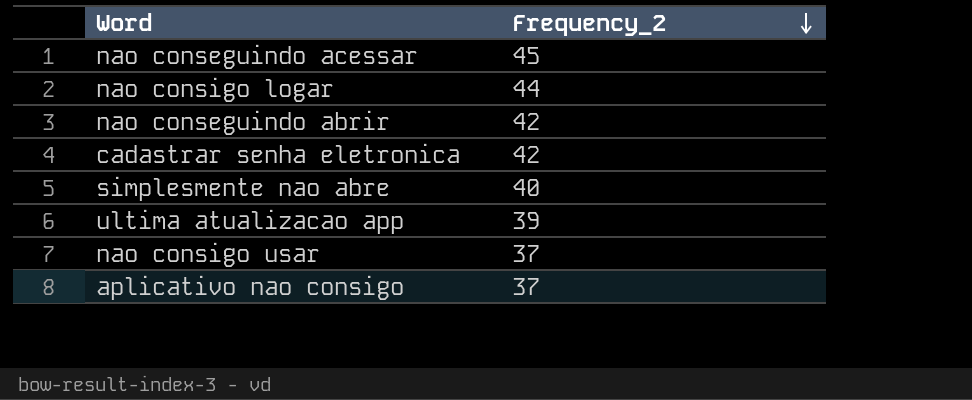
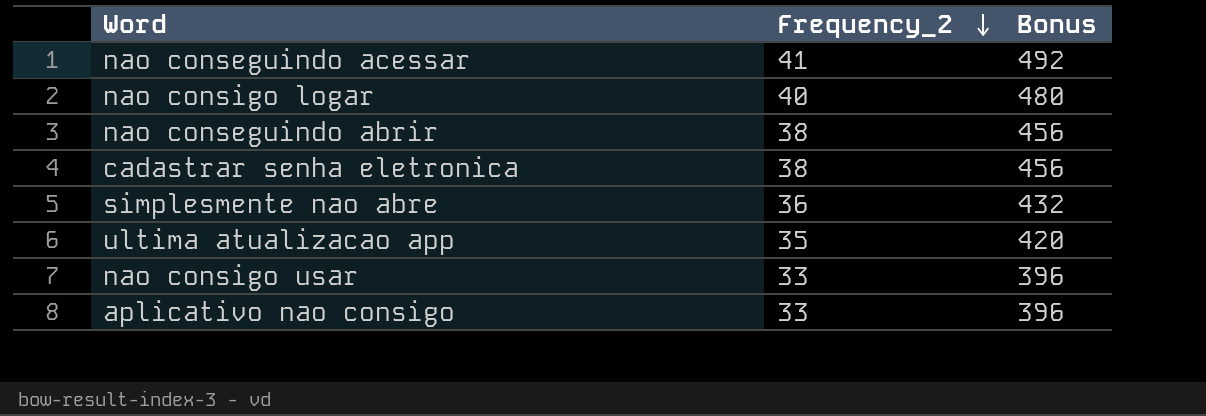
column Bonus | formula: none -> [Frequency_2] * 12
nao conseguindo acessar | Frequency_2: 45 -> 41
nao consigo logar | Frequency_2: 44 -> 40
nao conseguindo abrir | Frequency_2: 42 -> 38
cadastrar senha eletronica | Frequency_2: 42 -> 38
simplesmente nao abre | Frequency_2: 40 -> 36
ultima atualizacao app | Frequency_2: 39 -> 35
nao consigo usar | Frequency_2: 37 -> 33
aplicativo nao consigo | Frequency_2: 37 -> 33

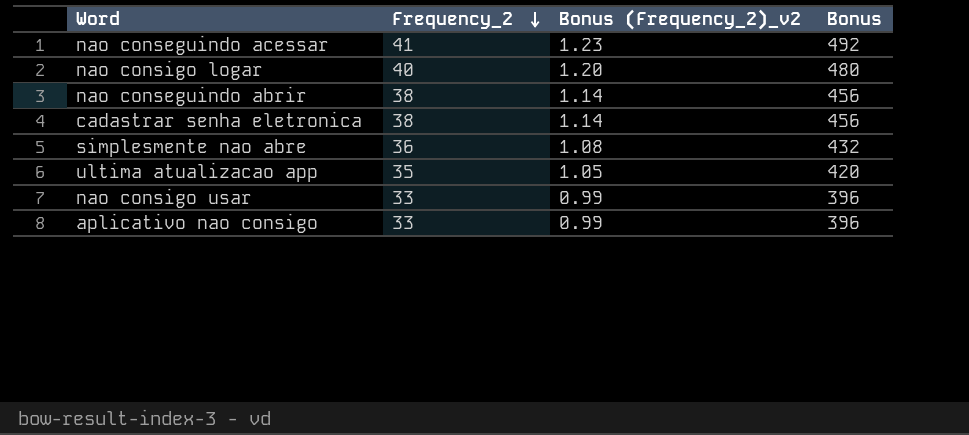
column Bonus (Frequency_2)_v2 | formula: none -> [Frequency_2] * 0.03

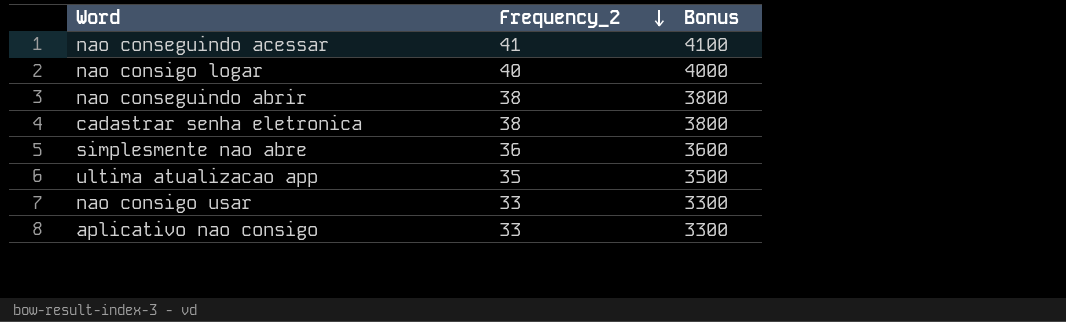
column Bonus (Frequency_2)_v2 | formula: [Frequency_2] * 0.03 -> none
column Bonus | formula: [Frequency_2] * 12 -> [Frequency_2] * 100

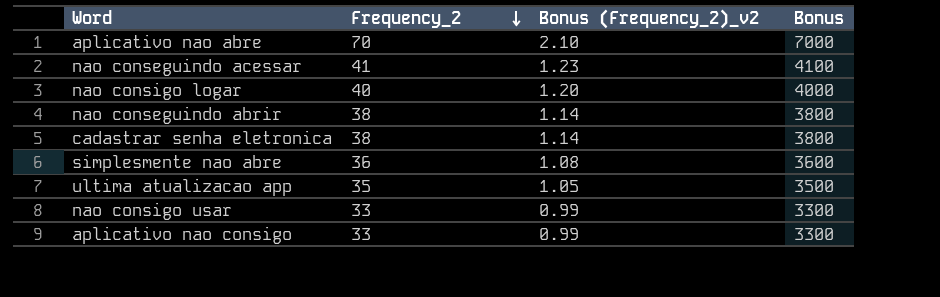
column Bonus (Frequency_2)_v2 | formula: none -> [Frequency_2] * 0.03
row aplicativo nao abre: none -> 70 | 2.10 | 7000

